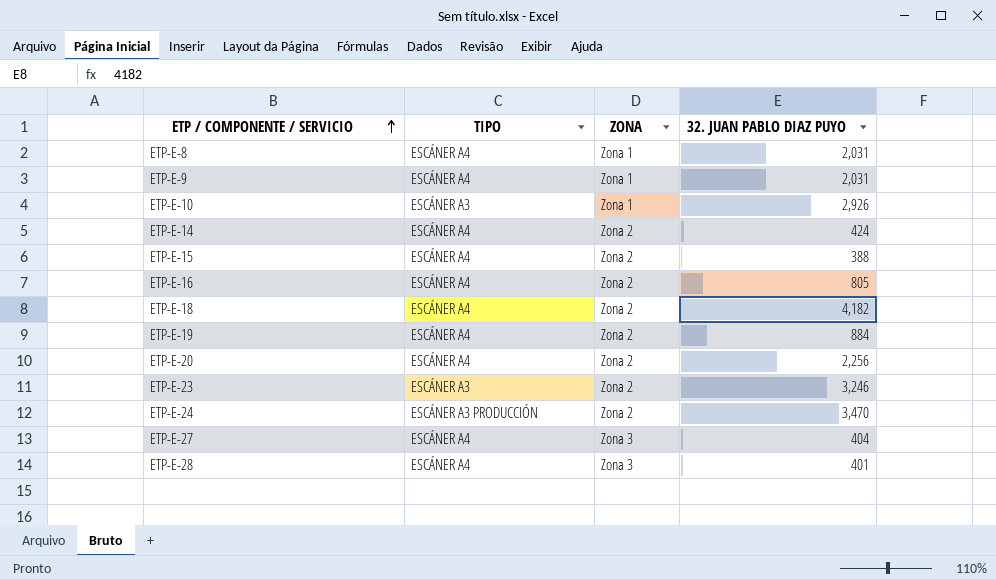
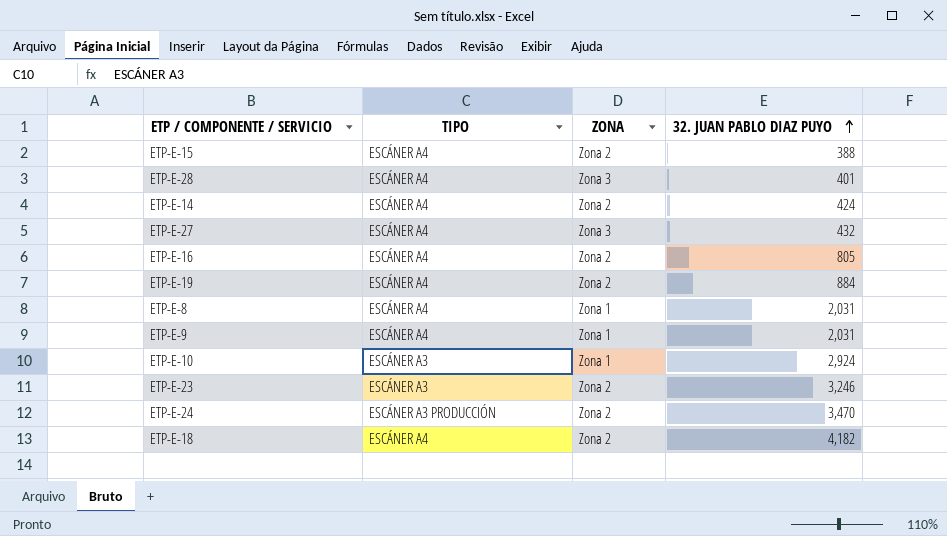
row order: ETP / COMPONENTE / SERVICIO ascending -> 32. JUAN PABLO DIAZ PUYO ascending
row ETP-E-20: ESCÁNER A4 | Zona 2 | 2,256 -> none
ETP-E-27 | 32. JUAN PABLO DIAZ PUYO: 404 -> 432
ETP-E-10 | 32. JUAN PABLO DIAZ PUYO: 2,926 -> 2,924

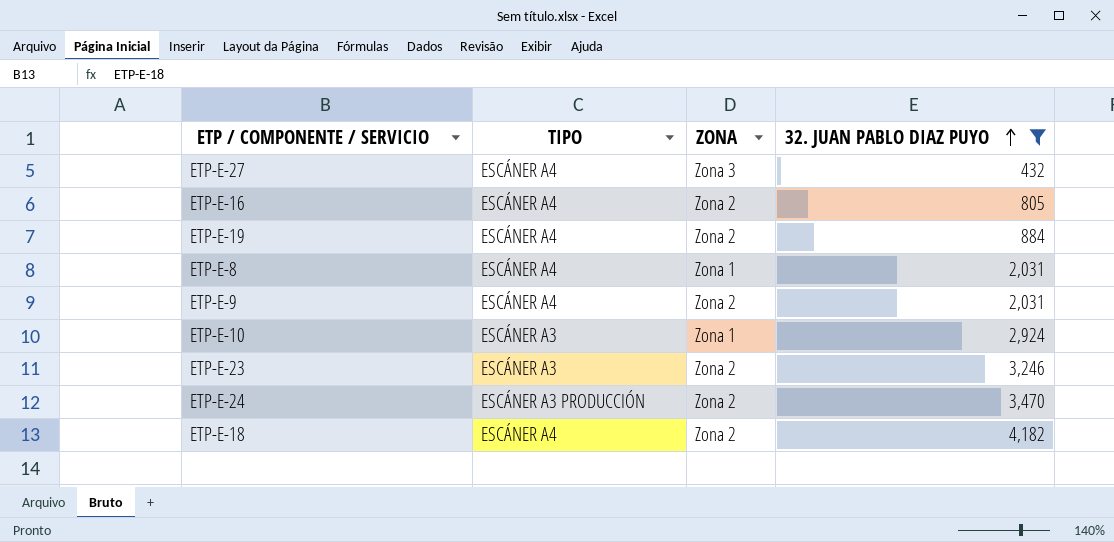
filter: none -> 32. JUAN PABLO DIAZ PUYO >= 432
ETP-E-9 | ZONA: Zona 1 -> Zona 2

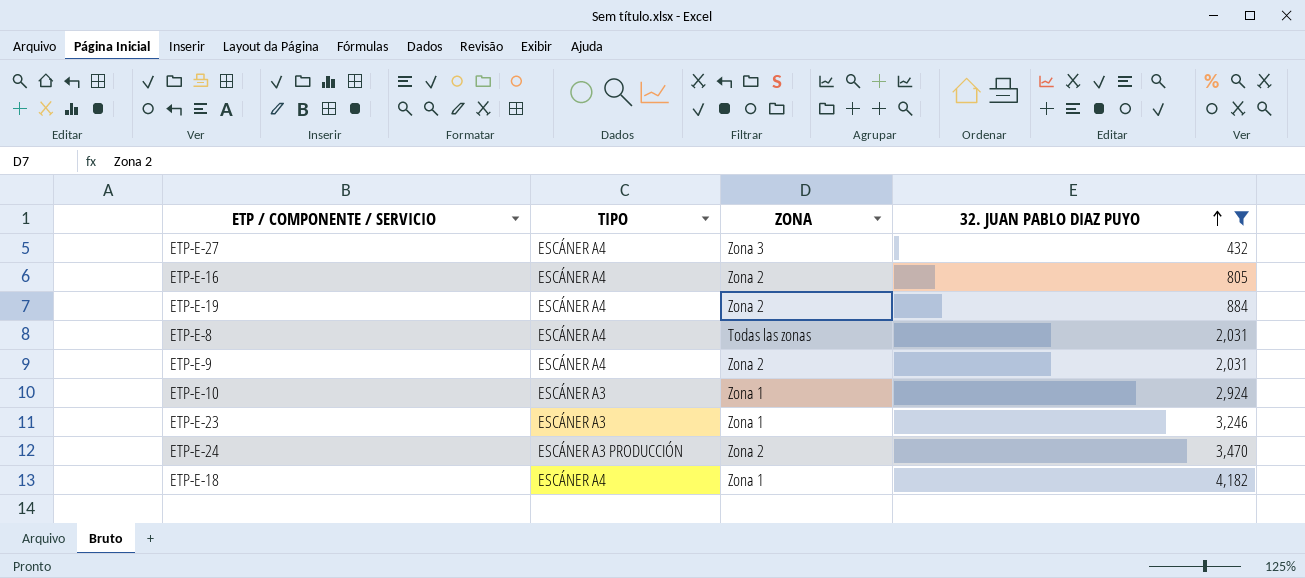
ETP-E-8 | ZONA: Zona 1 -> Todas las zonas
ETP-E-23 | ZONA: Zona 2 -> Zona 1
ETP-E-18 | ZONA: Zona 2 -> Zona 1

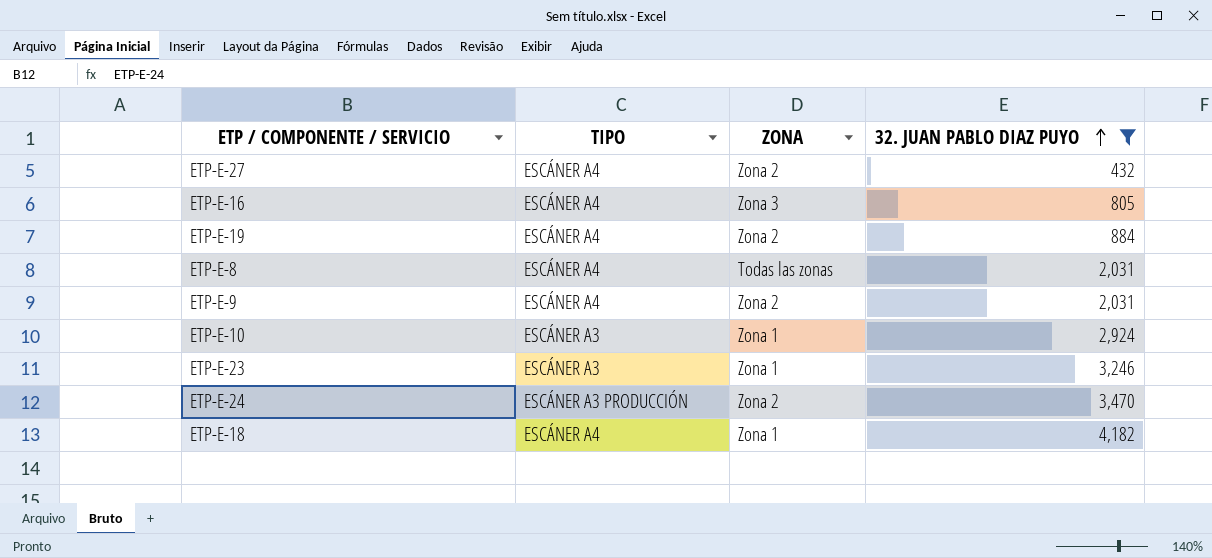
ETP-E-27 | ZONA: Zona 3 -> Zona 2
ETP-E-16 | ZONA: Zona 2 -> Zona 3

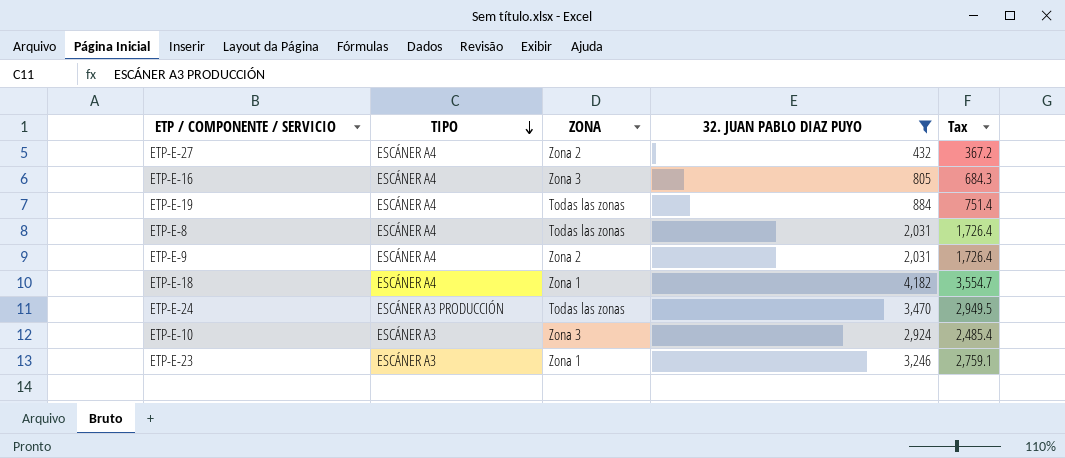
row order: 32. JUAN PABLO DIAZ PUYO ascending -> TIPO descending
column Tax | formula: none -> [32. JUAN PABLO DIAZ PUYO] * 0.85
ETP-E-19 | ZONA: Zona 2 -> Todas las zonas
ETP-E-24 | ZONA: Zona 2 -> Todas las zonas
ETP-E-10 | ZONA: Zona 1 -> Zona 3

